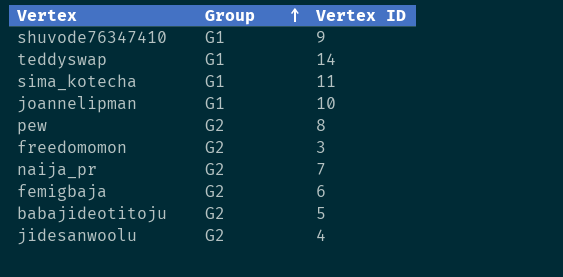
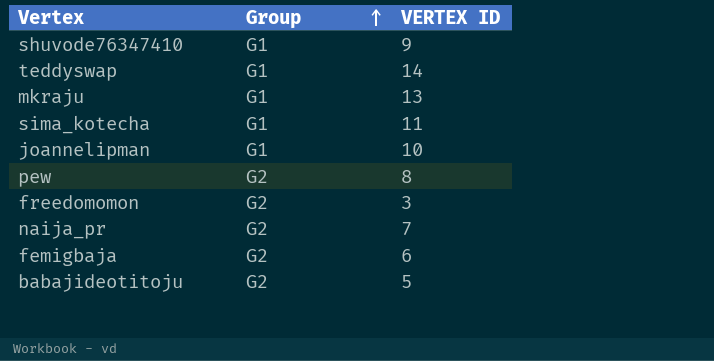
column name: Vertex ID -> VERTEX ID
row jidesanwoolu: G2 | 4 -> none
row mkraju: none -> G1 | 13

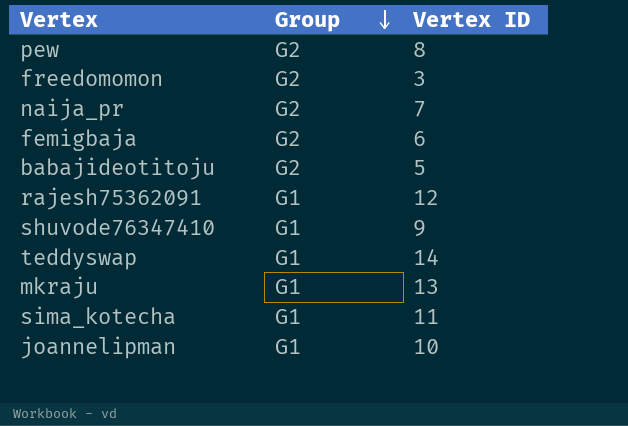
row order: Group ascending -> Group descending
column name: VERTEX ID -> Vertex ID
row rajesh75362091: none -> G1 | 12

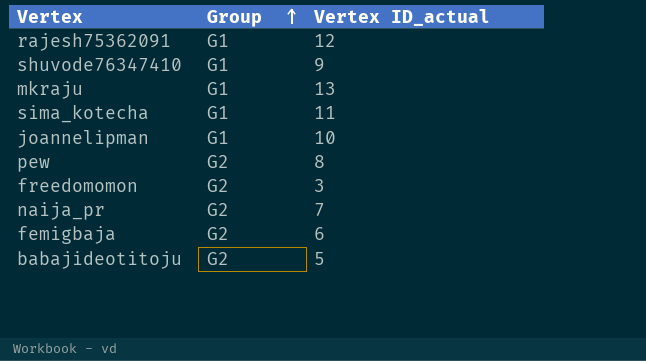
row order: Group descending -> Group ascending
column name: Vertex ID -> Vertex ID_actual
row teddyswap: G1 | 14 -> none

